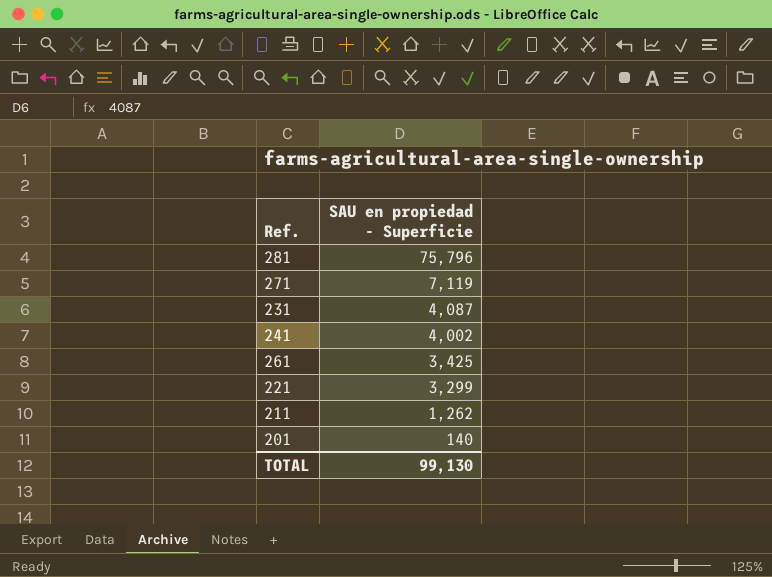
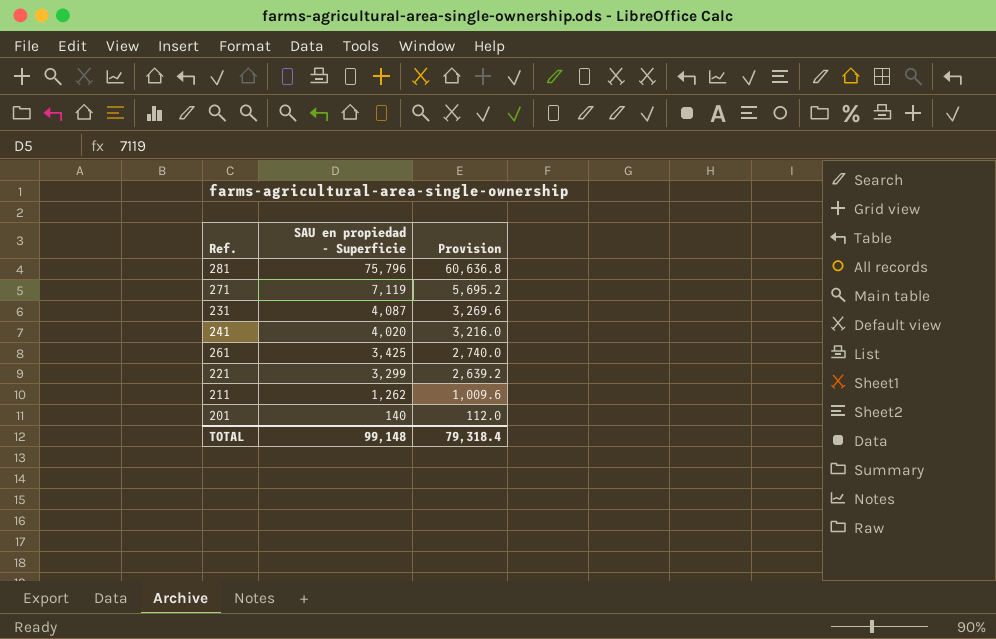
column Provision | formula: none -> [SAU en propiedad - Superficie] * 0.8
241 | SAU en propiedad - Superficie: 4,002 -> 4,020
TOTAL | SAU en propiedad - Superficie: 99,130 -> 99,148

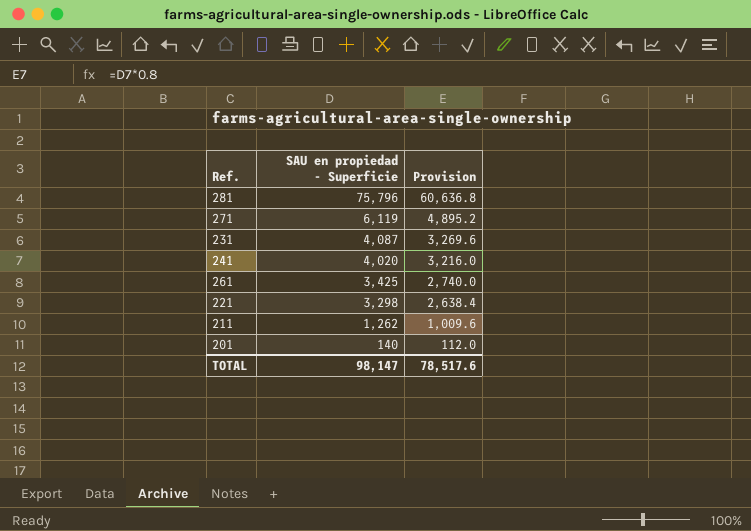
271 | SAU en propiedad - Superficie: 7,119 -> 6,119
271 | Provision: 5,695.2 -> 4,895.2
221 | SAU en propiedad - Superficie: 3,299 -> 3,298
221 | Provision: 2,639.2 -> 2,638.4
TOTAL | SAU en propiedad - Superficie: 99,148 -> 98,147
TOTAL | Provision: 79,318.4 -> 78,517.6

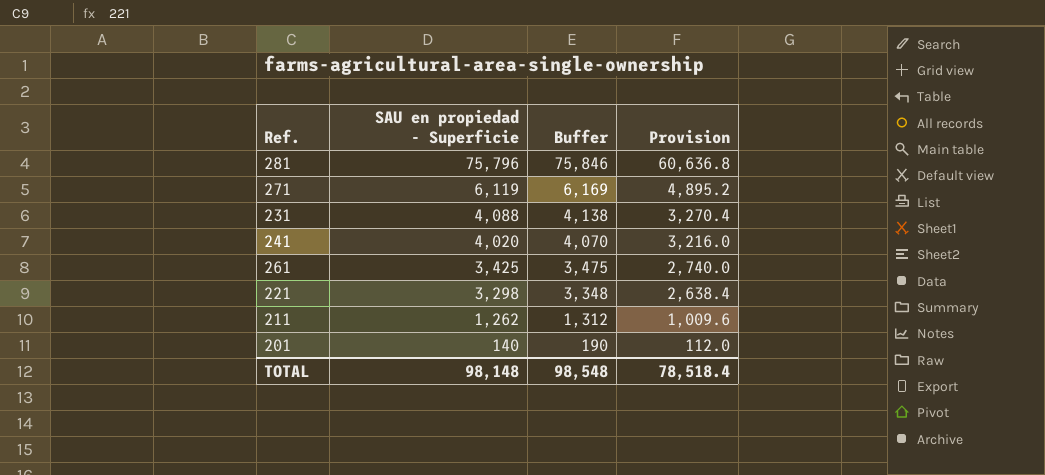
column Buffer | formula: none -> [SAU en propiedad - Superficie] + 50
231 | SAU en propiedad - Superficie: 4,087 -> 4,088
231 | Provision: 3,269.6 -> 3,270.4
TOTAL | SAU en propiedad - Superficie: 98,147 -> 98,148
TOTAL | Provision: 78,517.6 -> 78,518.4

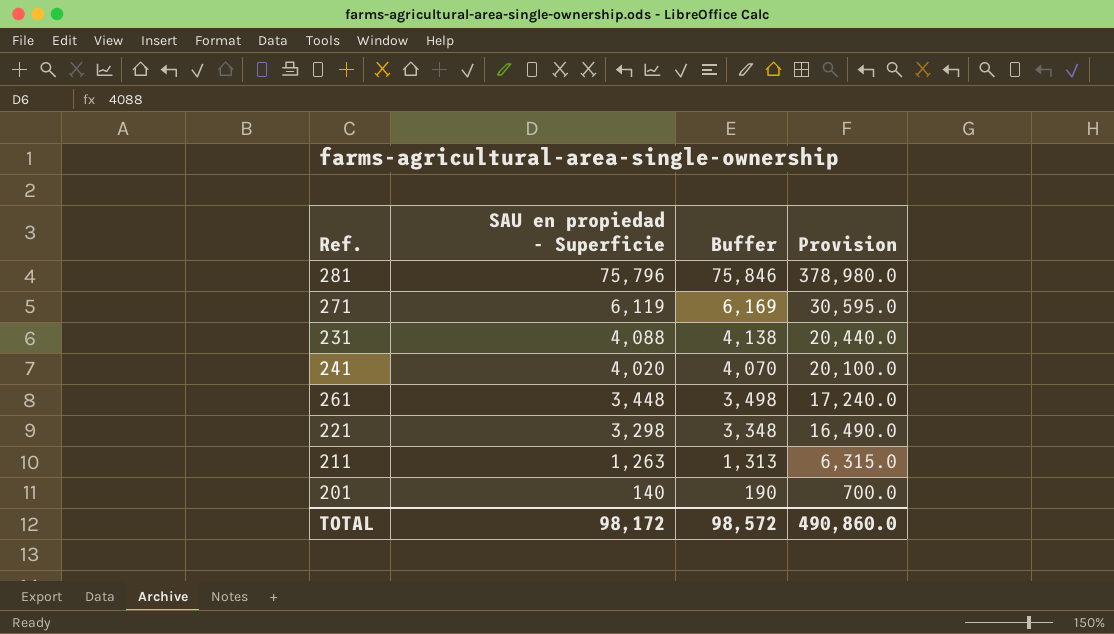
column Provision | formula: [SAU en propiedad - Superficie] * 0.8 -> [SAU en propiedad - Superficie] * 5
261 | SAU en propiedad - Superficie: 3,425 -> 3,448
261 | Buffer: 3,475 -> 3,498
211 | SAU en propiedad - Superficie: 1,262 -> 1,263
211 | Buffer: 1,312 -> 1,313
TOTAL | SAU en propiedad - Superficie: 98,148 -> 98,172
TOTAL | Buffer: 98,548 -> 98,572
TOTAL | Provision: 78,518.4 -> 490,860.0

